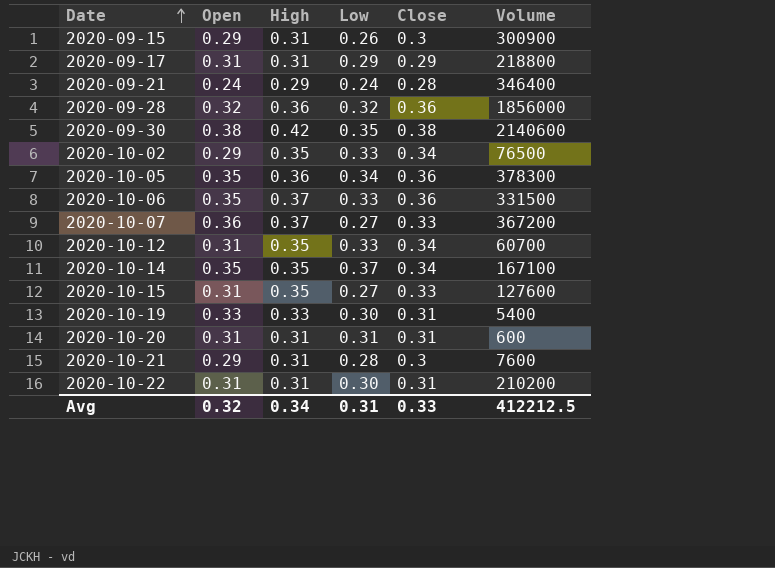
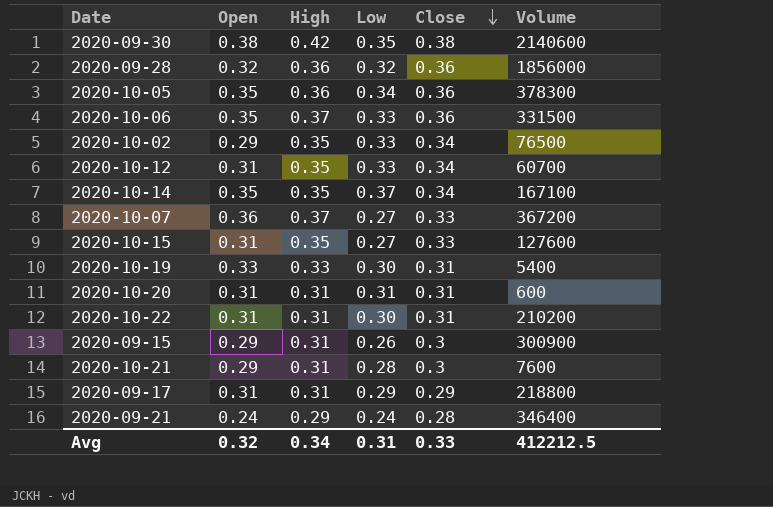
row order: Date ascending -> Close descending

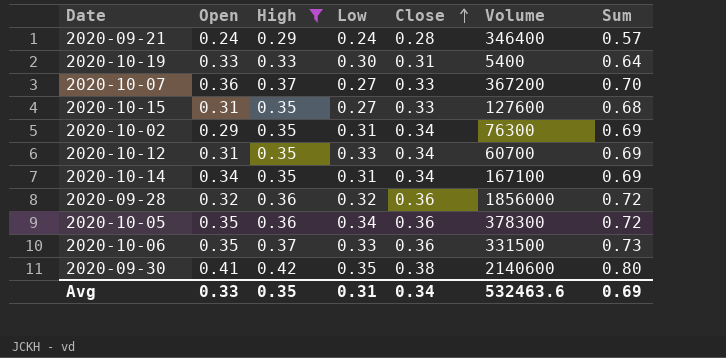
filter: none -> High != 0.31
row order: Close descending -> Close ascending
column Sum | formula: none -> [High] + [Close]
2020-10-02 | Low: 0.33 -> 0.31
2020-10-02 | Volume: 76500 -> 76300
2020-10-14 | Open: 0.35 -> 0.34
2020-10-14 | Low: 0.37 -> 0.31
2020-09-30 | Open: 0.38 -> 0.41
Avg | Open: 0.32 -> 0.33
Avg | High: 0.34 -> 0.35
Avg | Close: 0.33 -> 0.34
Avg | Volume: 412212.5 -> 532463.6

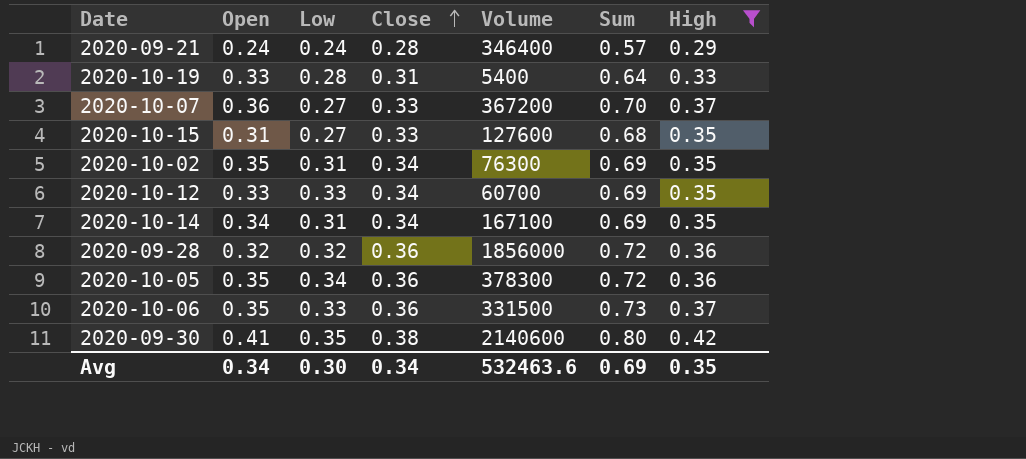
column High | position: 3 -> 7
2020-10-19 | Low: 0.30 -> 0.28
2020-10-02 | Open: 0.29 -> 0.35
2020-10-12 | Open: 0.31 -> 0.33
Avg | Open: 0.33 -> 0.34
Avg | Low: 0.31 -> 0.30

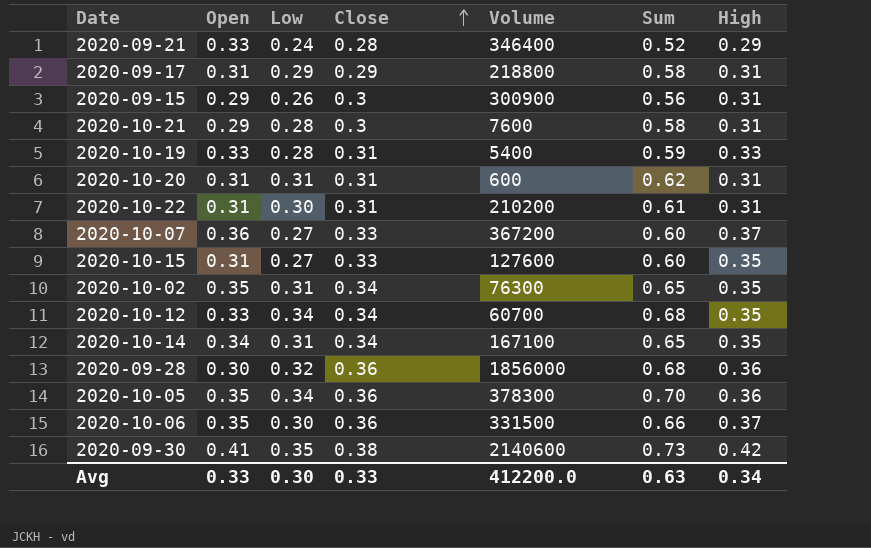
filter: High != 0.31 -> none
column Sum | formula: [Close] + [High] -> [Low] + [Close]
2020-09-21 | Open: 0.24 -> 0.33
2020-10-12 | Low: 0.33 -> 0.34
2020-09-28 | Open: 0.32 -> 0.30
2020-10-06 | Low: 0.33 -> 0.30
Avg | Open: 0.34 -> 0.33
Avg | Close: 0.34 -> 0.33
Avg | Volume: 532463.6 -> 412200.0
Avg | Sum: 0.69 -> 0.63
Avg | High: 0.35 -> 0.34

